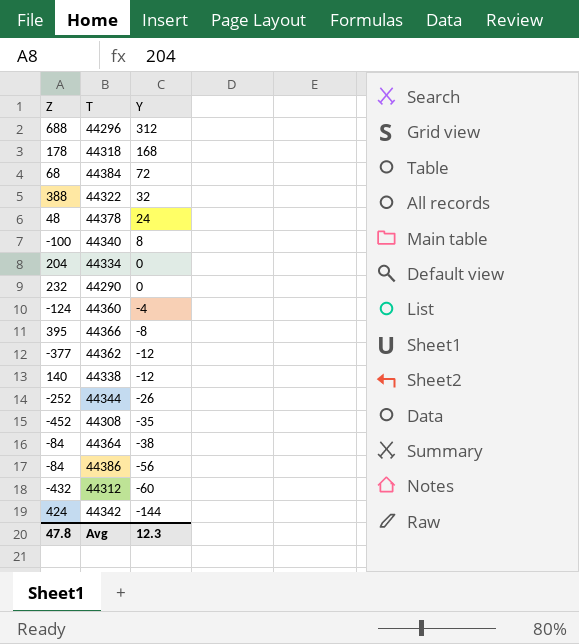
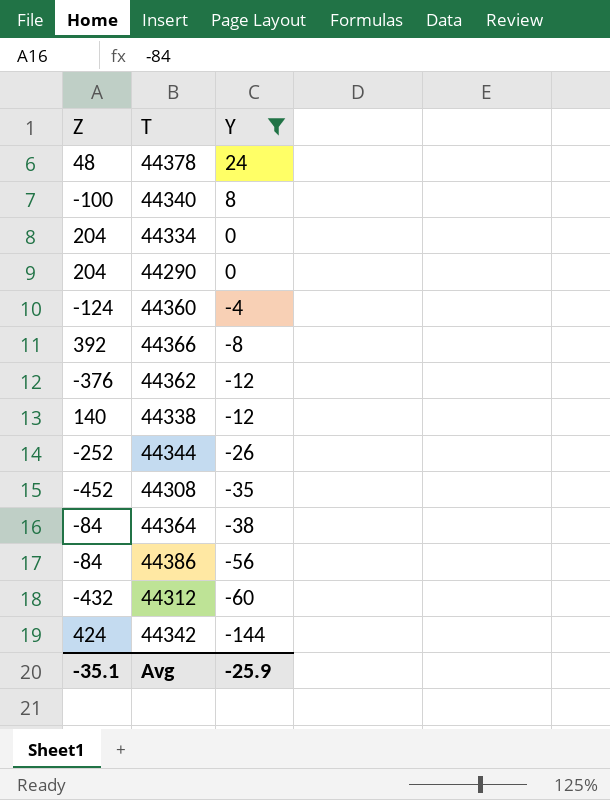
filter: none -> Y <= 24
44290 | Z: 232 -> 204
44366 | Z: 395 -> 392
44362 | Z: -377 -> -376
Avg | Z: 47.8 -> -35.1
Avg | Y: 12.3 -> -25.9

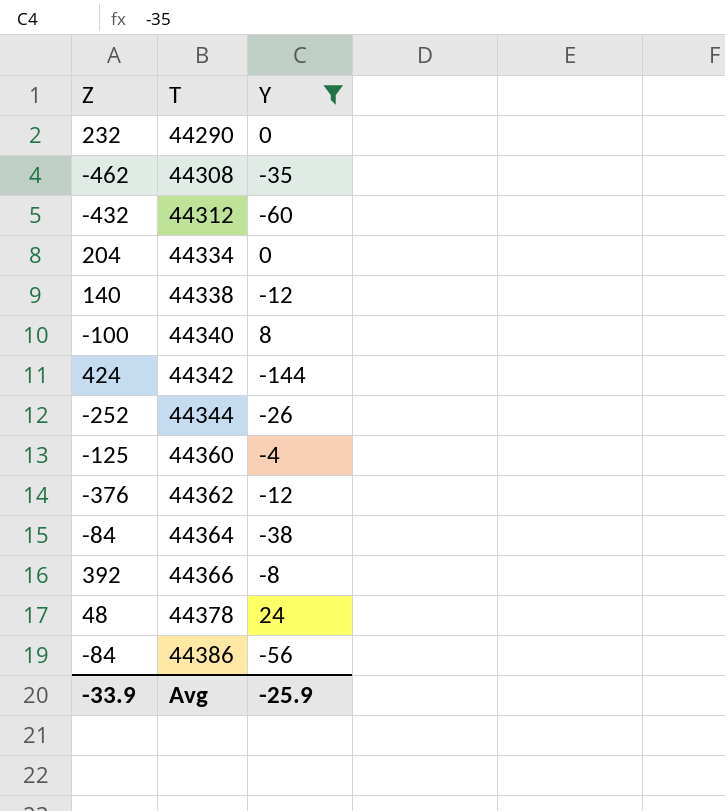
row order: Y descending -> T ascending
44290 | Z: 204 -> 232
44308 | Z: -452 -> -462
44360 | Z: -124 -> -125
Avg | Z: -35.1 -> -33.9

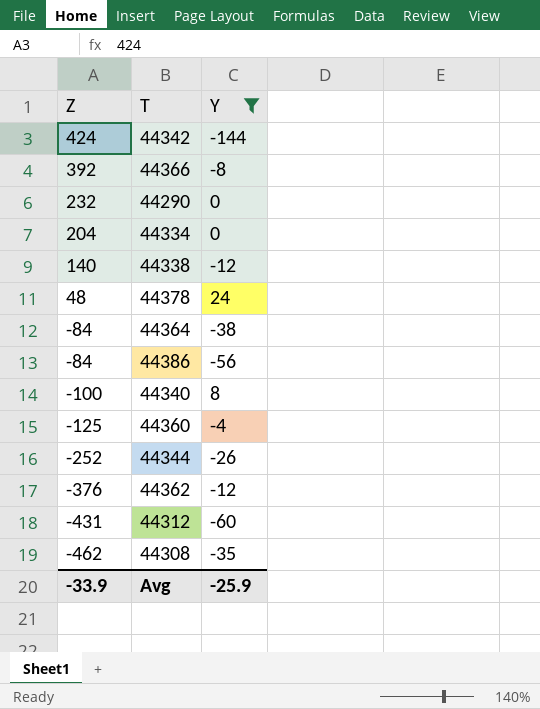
row order: T ascending -> Z descending
44312 | Z: -432 -> -431

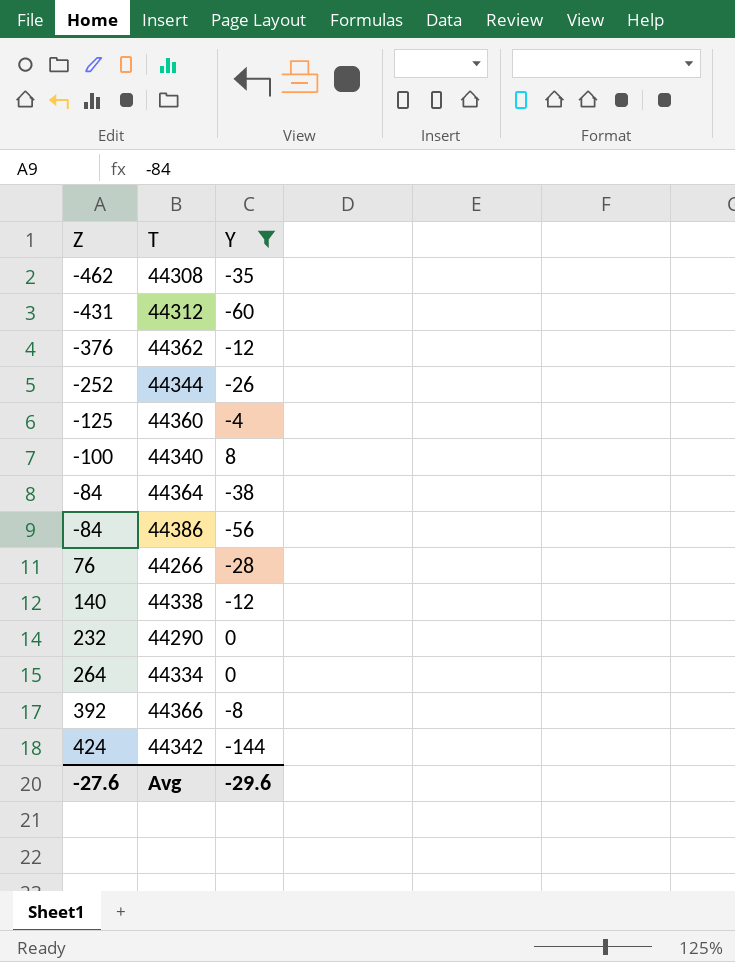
row order: Z descending -> Z ascending
row 44378: 48 | 24 -> none
row 44266: none -> 76 | -28
44334 | Z: 204 -> 264
Avg | Z: -33.9 -> -27.6
Avg | Y: -25.9 -> -29.6

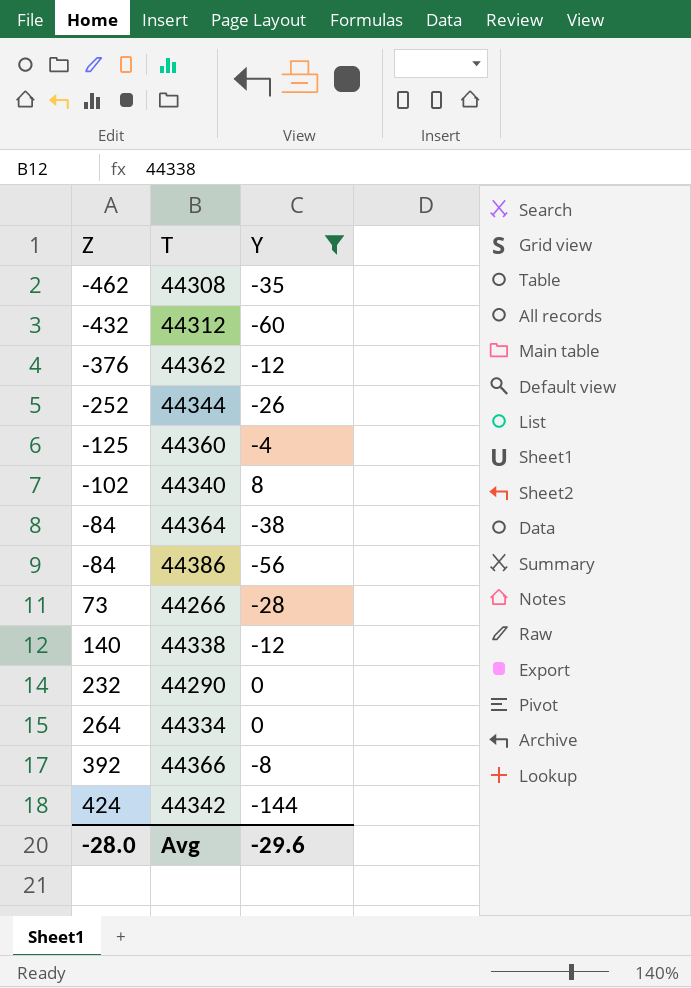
44312 | Z: -431 -> -432
44340 | Z: -100 -> -102
44266 | Z: 76 -> 73
Avg | Z: -27.6 -> -28.0

